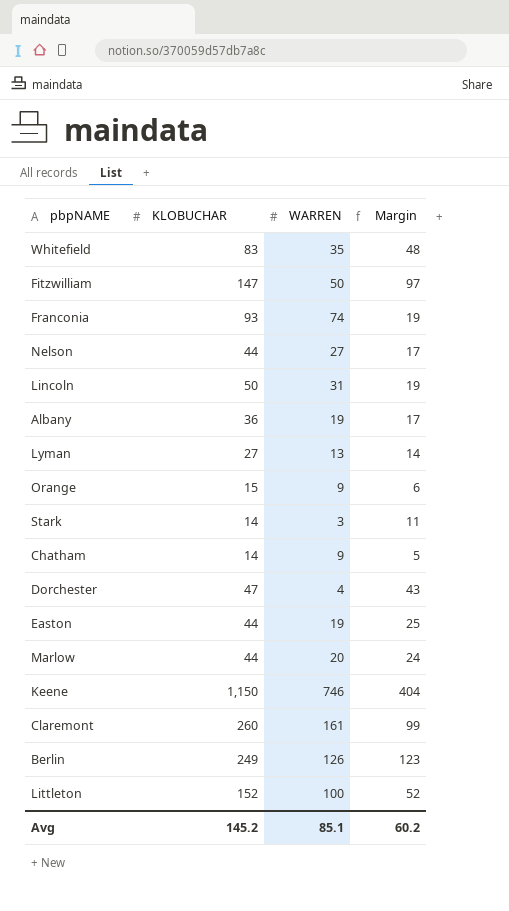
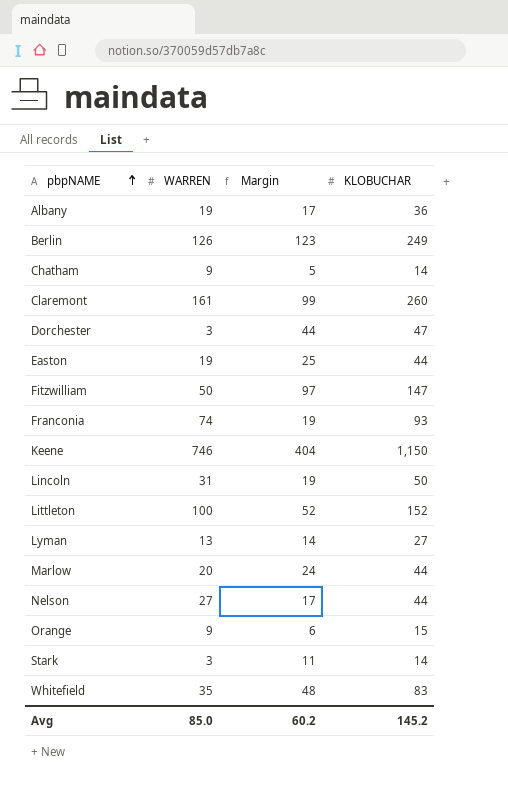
row order: none -> pbpNAME ascending
column KLOBUCHAR | position: 2 -> 4
Dorchester | WARREN: 4 -> 3
Dorchester | Margin: 43 -> 44
Avg | WARREN: 85.1 -> 85.0

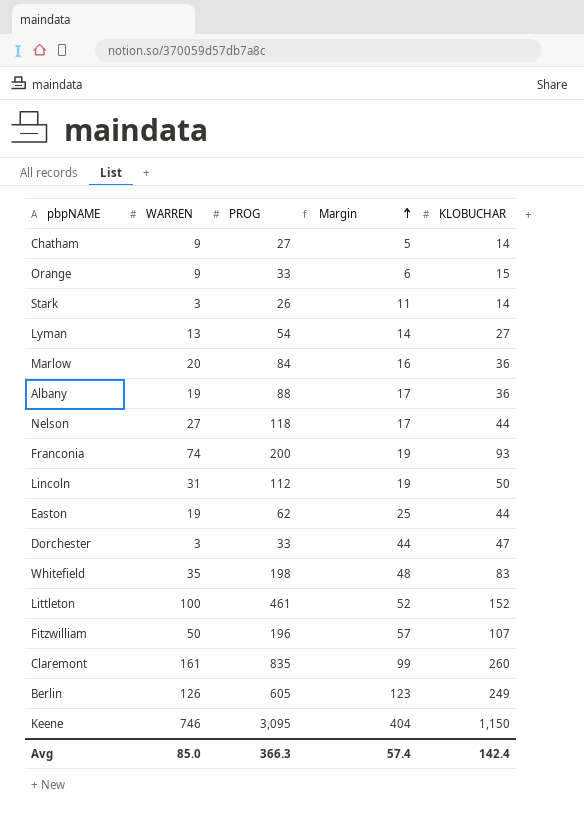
row order: pbpNAME ascending -> Margin ascending
column PROG | position: none -> 3
Marlow | Margin: 24 -> 16
Marlow | KLOBUCHAR: 44 -> 36
Fitzwilliam | Margin: 97 -> 57
Fitzwilliam | KLOBUCHAR: 147 -> 107
Avg | Margin: 60.2 -> 57.4
Avg | KLOBUCHAR: 145.2 -> 142.4

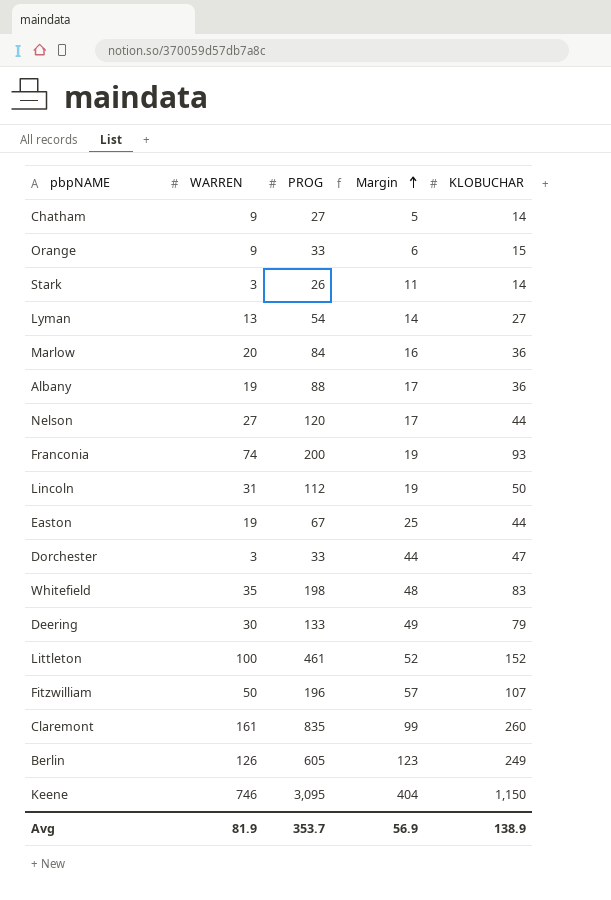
Nelson | PROG: 118 -> 120
Easton | PROG: 62 -> 67
row Deering: none -> 30 | 133 | 49 | 79
Avg | WARREN: 85.0 -> 81.9
Avg | PROG: 366.3 -> 353.7
Avg | Margin: 57.4 -> 56.9
Avg | KLOBUCHAR: 142.4 -> 138.9

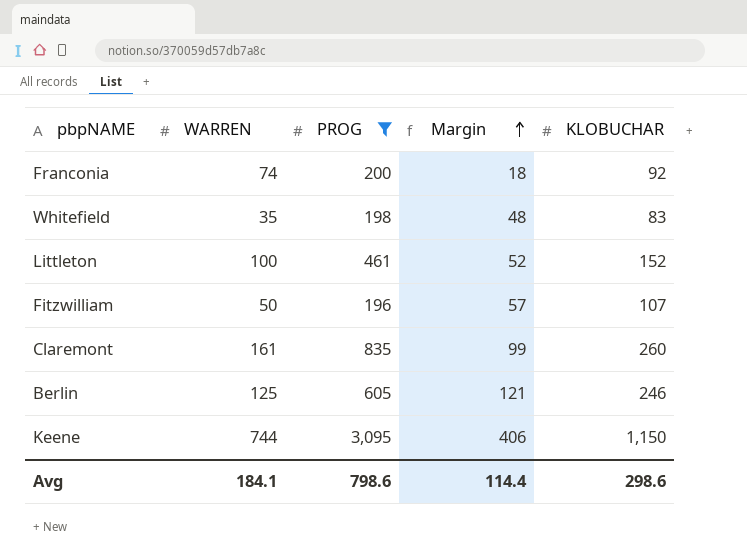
filter: none -> PROG >= 196
Franconia | Margin: 19 -> 18
Franconia | KLOBUCHAR: 93 -> 92
Berlin | WARREN: 126 -> 125
Berlin | Margin: 123 -> 121
Berlin | KLOBUCHAR: 249 -> 246
Keene | WARREN: 746 -> 744
Keene | Margin: 404 -> 406
Avg | WARREN: 81.9 -> 184.1
Avg | PROG: 353.7 -> 798.6
Avg | Margin: 56.9 -> 114.4
Avg | KLOBUCHAR: 138.9 -> 298.6

